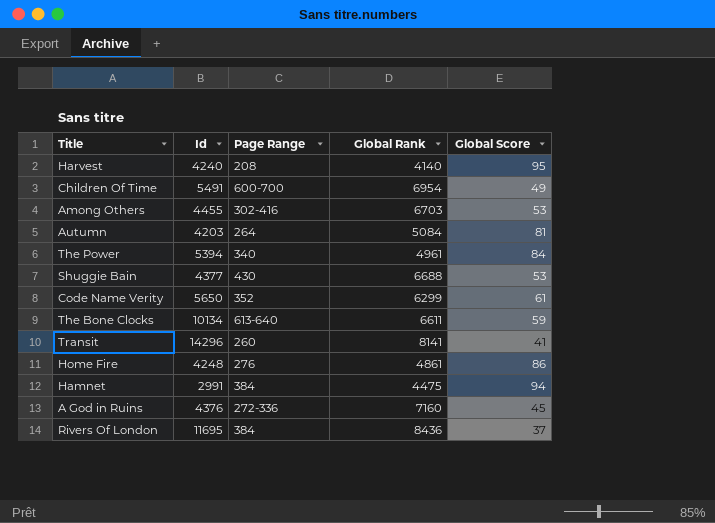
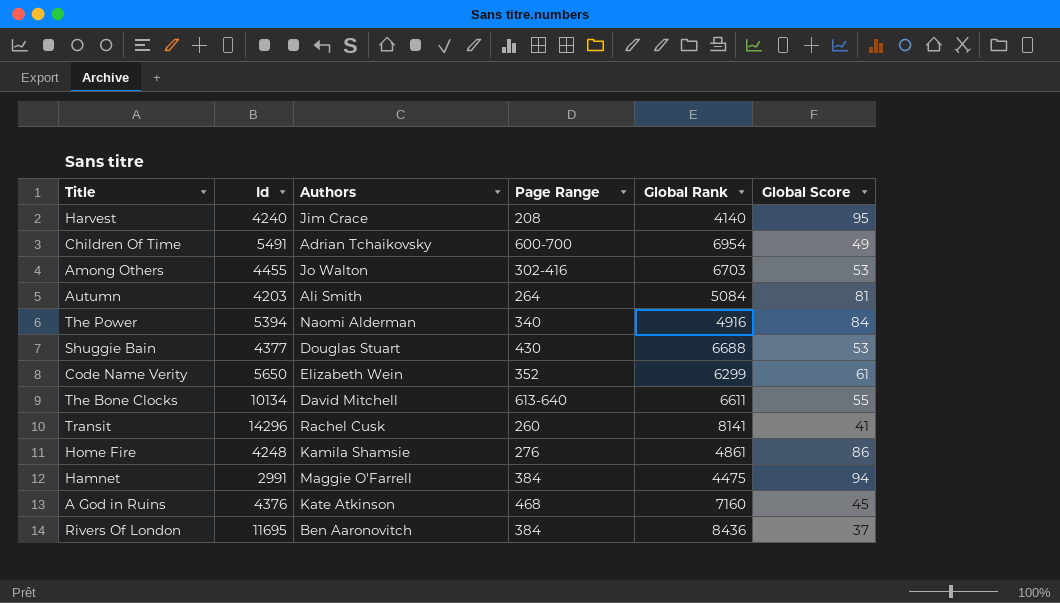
column Authors | position: none -> 3
The Power | Global Rank: 4961 -> 4916
The Bone Clocks | Global Score: 59 -> 55
A God in Ruins | Page Range: 272-336 -> 468

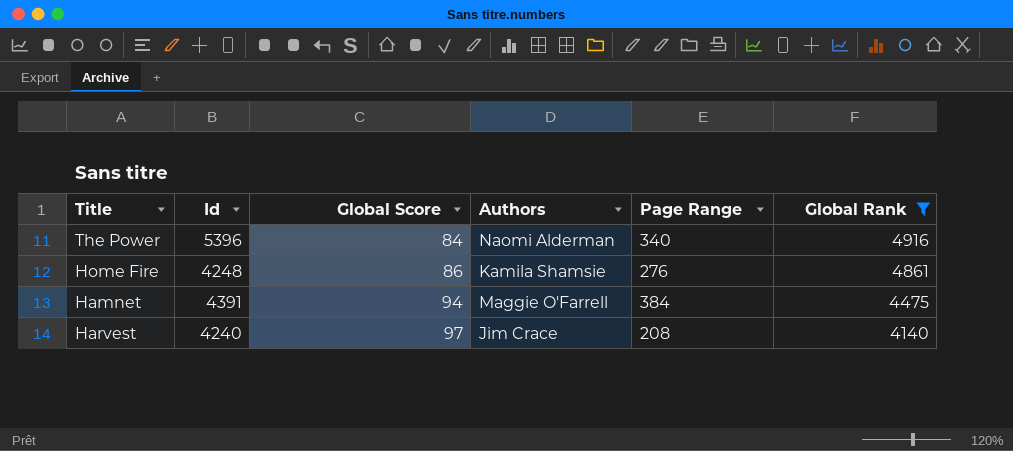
filter: none -> Global Rank <= 4916
row order: none -> Global Score ascending
column Global Score | position: 6 -> 3
The Power | Id: 5394 -> 5396
Hamnet | Id: 2991 -> 4391
Harvest | Global Score: 95 -> 97

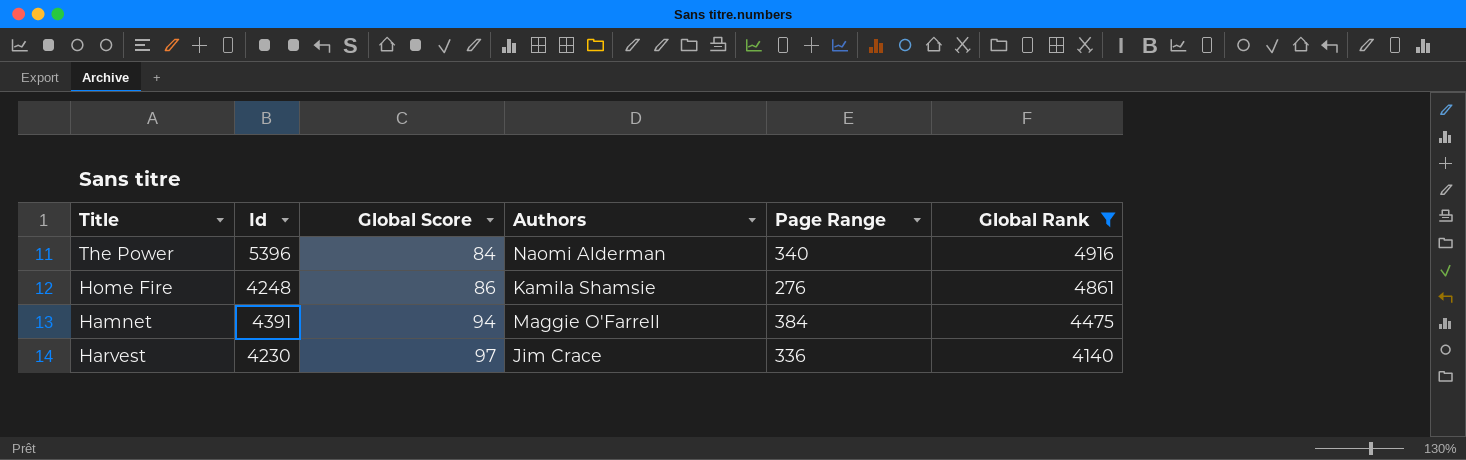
Harvest | Id: 4240 -> 4230
Harvest | Page Range: 208 -> 336

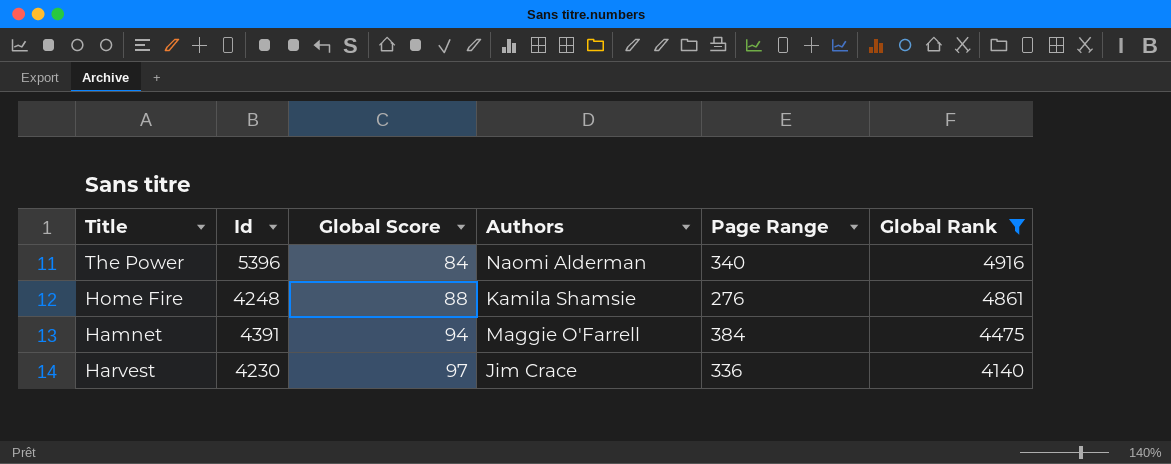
Home Fire | Global Score: 86 -> 88

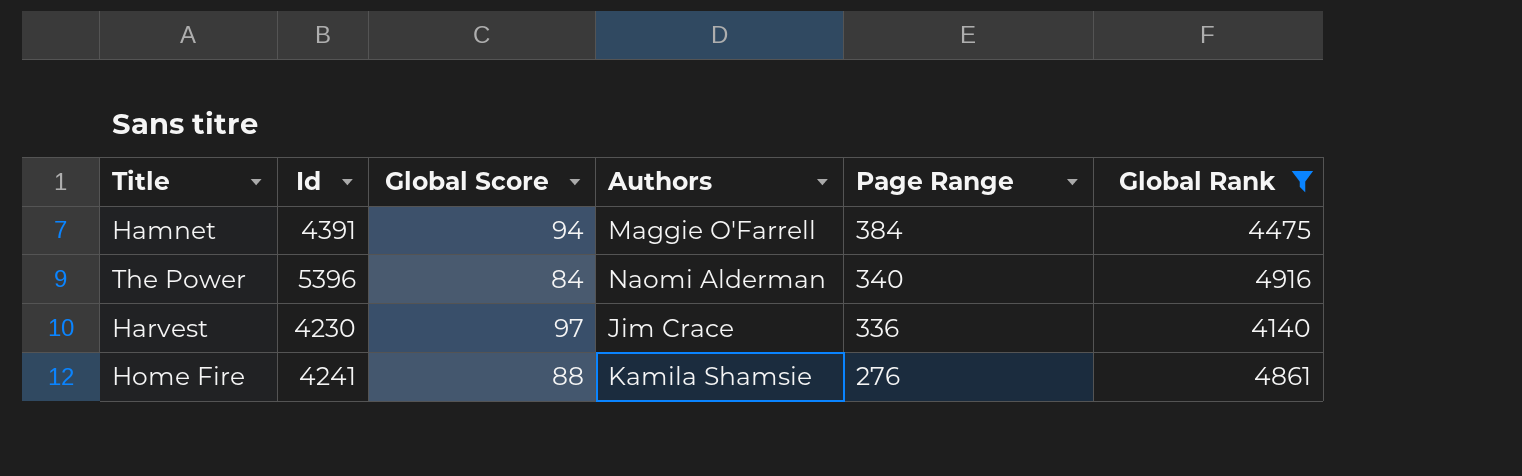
row order: Global Score ascending -> Page Range descending
Home Fire | Id: 4248 -> 4241

